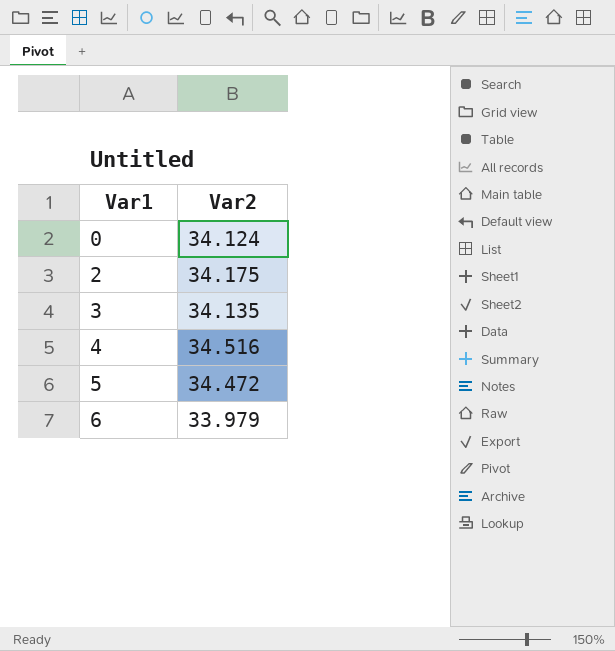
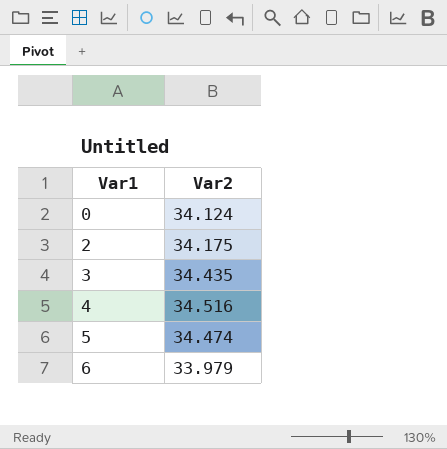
3 | Var2: 34.135 -> 34.435
5 | Var2: 34.472 -> 34.474

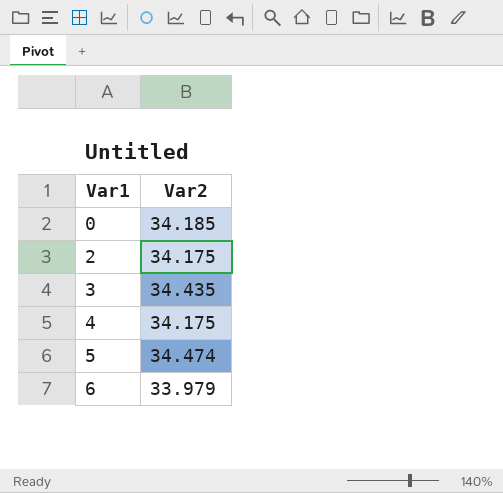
0 | Var2: 34.124 -> 34.185
4 | Var2: 34.516 -> 34.175

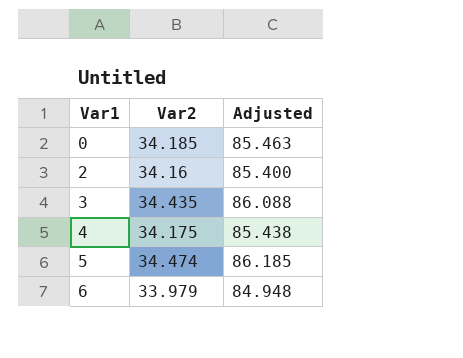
column Adjusted | formula: none -> [Var2] * 2.5
2 | Var2: 34.175 -> 34.16

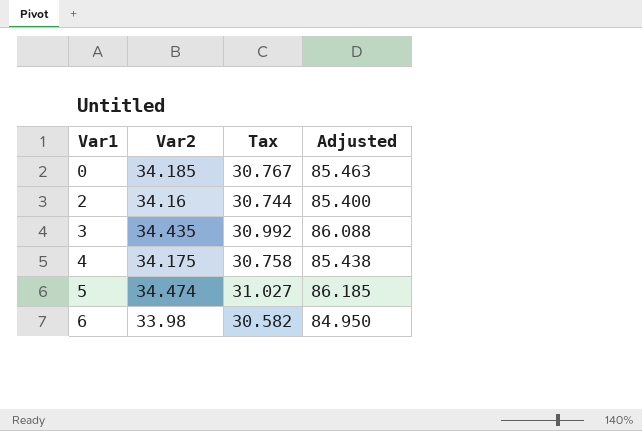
column Tax | formula: none -> [Var2] * 0.9
6 | Var2: 33.979 -> 33.98
6 | Adjusted: 84.948 -> 84.950

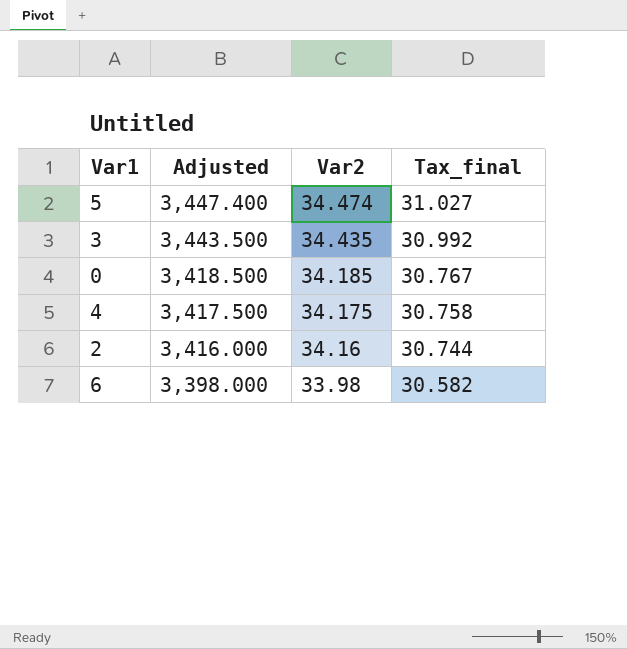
row order: Var1 ascending -> Adjusted descending
column Adjusted | formula: [Var2] * 2.5 -> [Var2] * 100
column Adjusted | position: 4 -> 2
column name: Tax -> Tax_final

